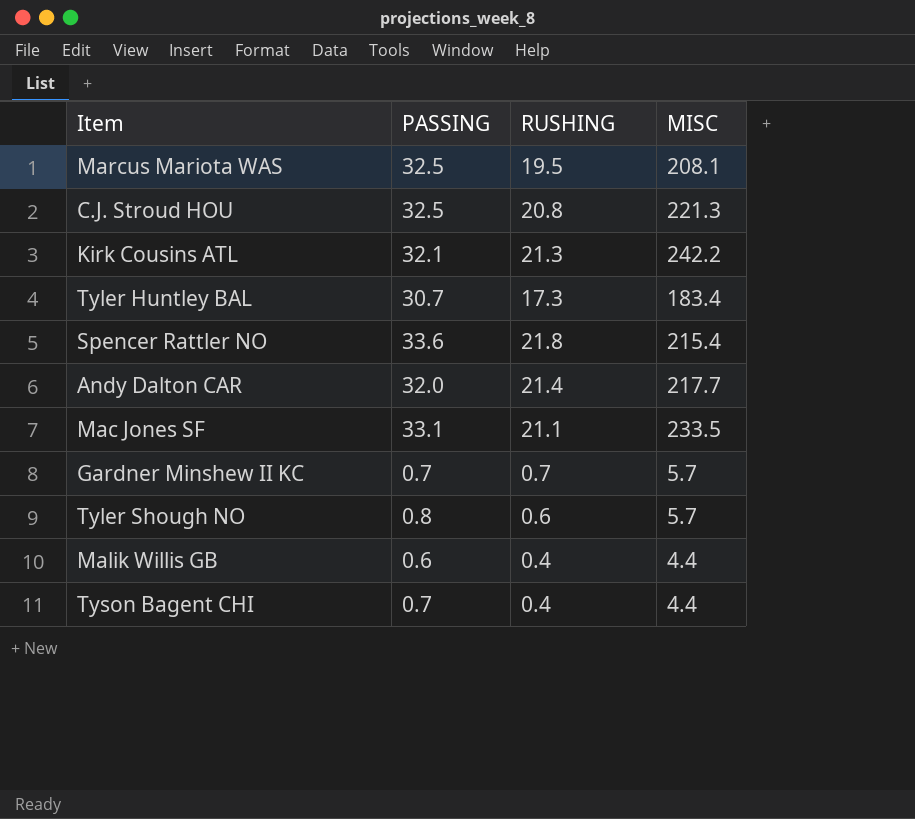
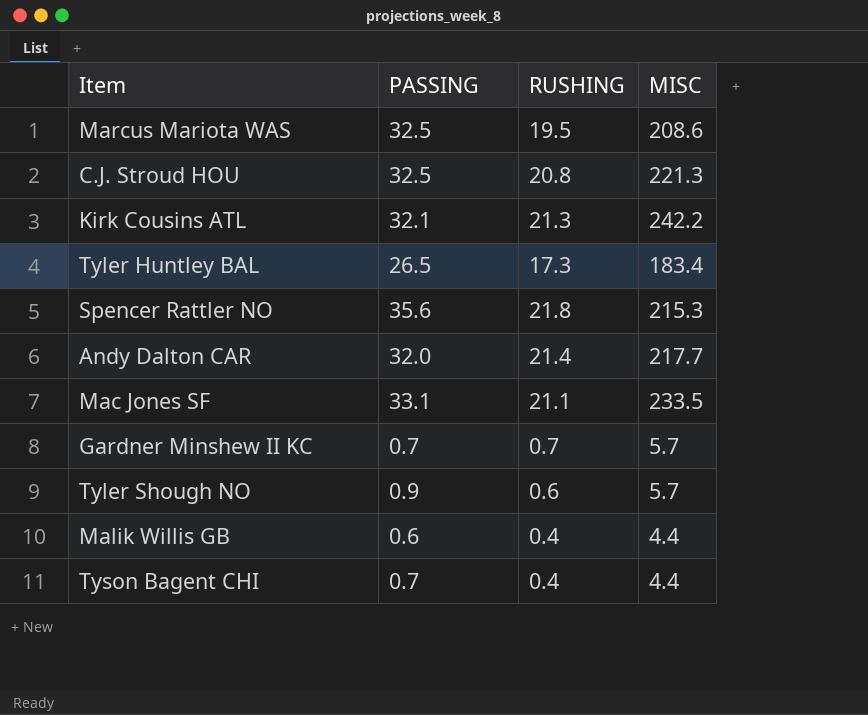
Marcus Mariota WAS | MISC: 208.1 -> 208.6
Tyler Huntley BAL | PASSING: 30.7 -> 26.5
Spencer Rattler NO | PASSING: 33.6 -> 35.6
Spencer Rattler NO | MISC: 215.4 -> 215.3
Tyler Shough NO | PASSING: 0.8 -> 0.9

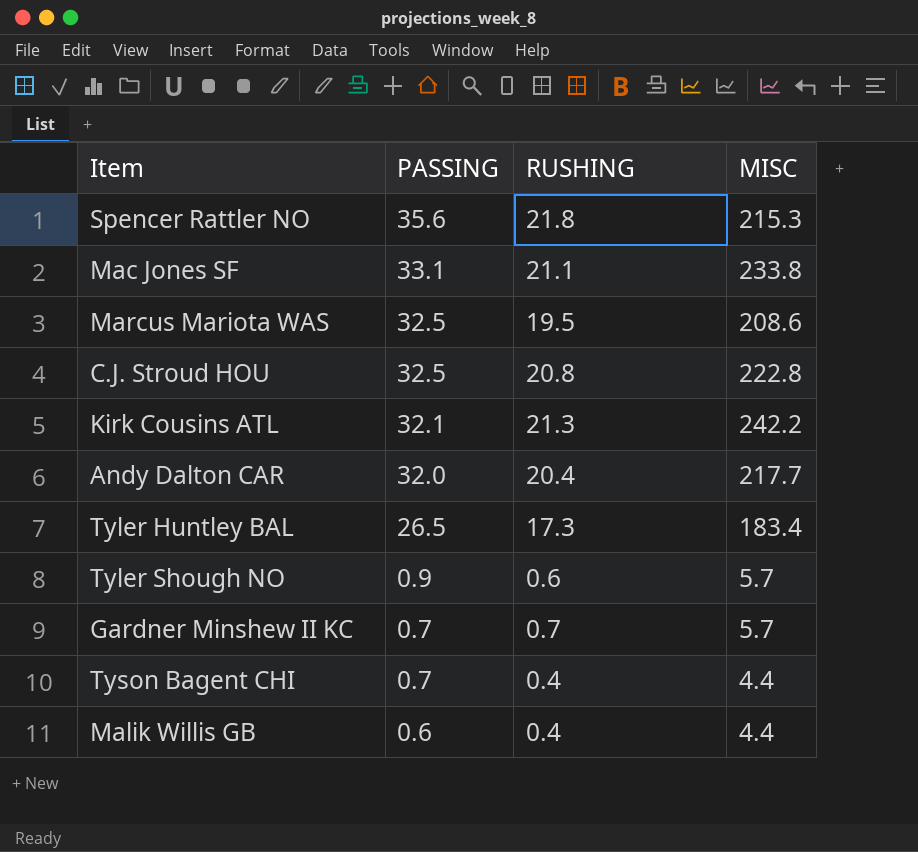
row order: none -> PASSING descending
Mac Jones SF | MISC: 233.5 -> 233.8
C.J. Stroud HOU | MISC: 221.3 -> 222.8
Andy Dalton CAR | RUSHING: 21.4 -> 20.4

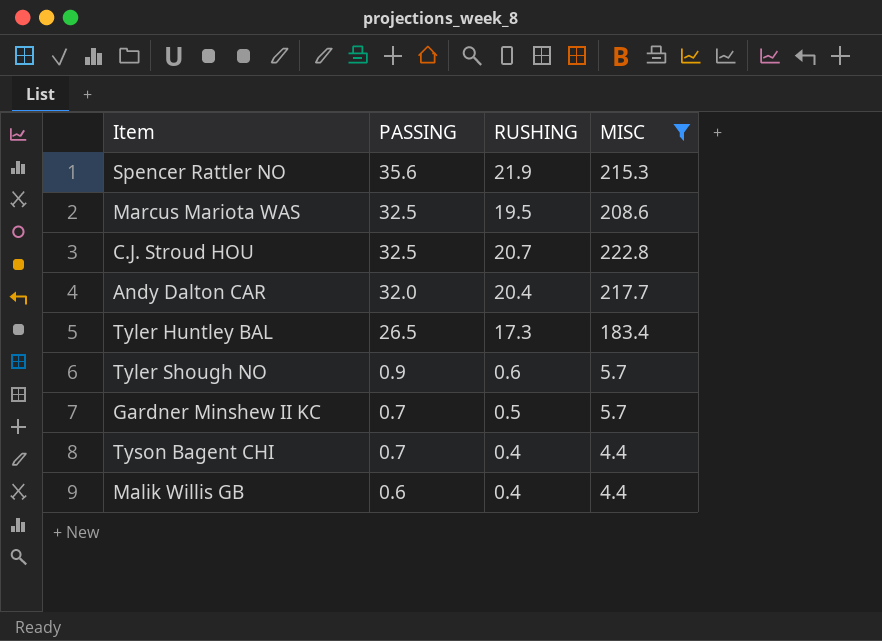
filter: none -> MISC <= 222.8
Spencer Rattler NO | RUSHING: 21.8 -> 21.9
C.J. Stroud HOU | RUSHING: 20.8 -> 20.7
Gardner Minshew II KC | RUSHING: 0.7 -> 0.5

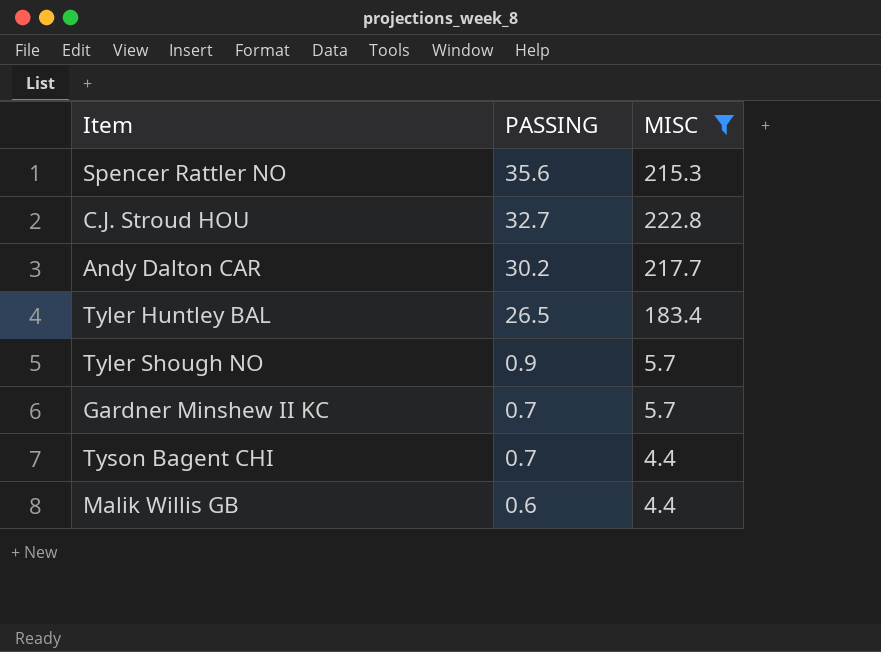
column RUSHING | position: 3 -> none
row Marcus Mariota WAS: 32.5 | 19.5 | 208.6 -> none
C.J. Stroud HOU | PASSING: 32.5 -> 32.7
Andy Dalton CAR | PASSING: 32.0 -> 30.2

